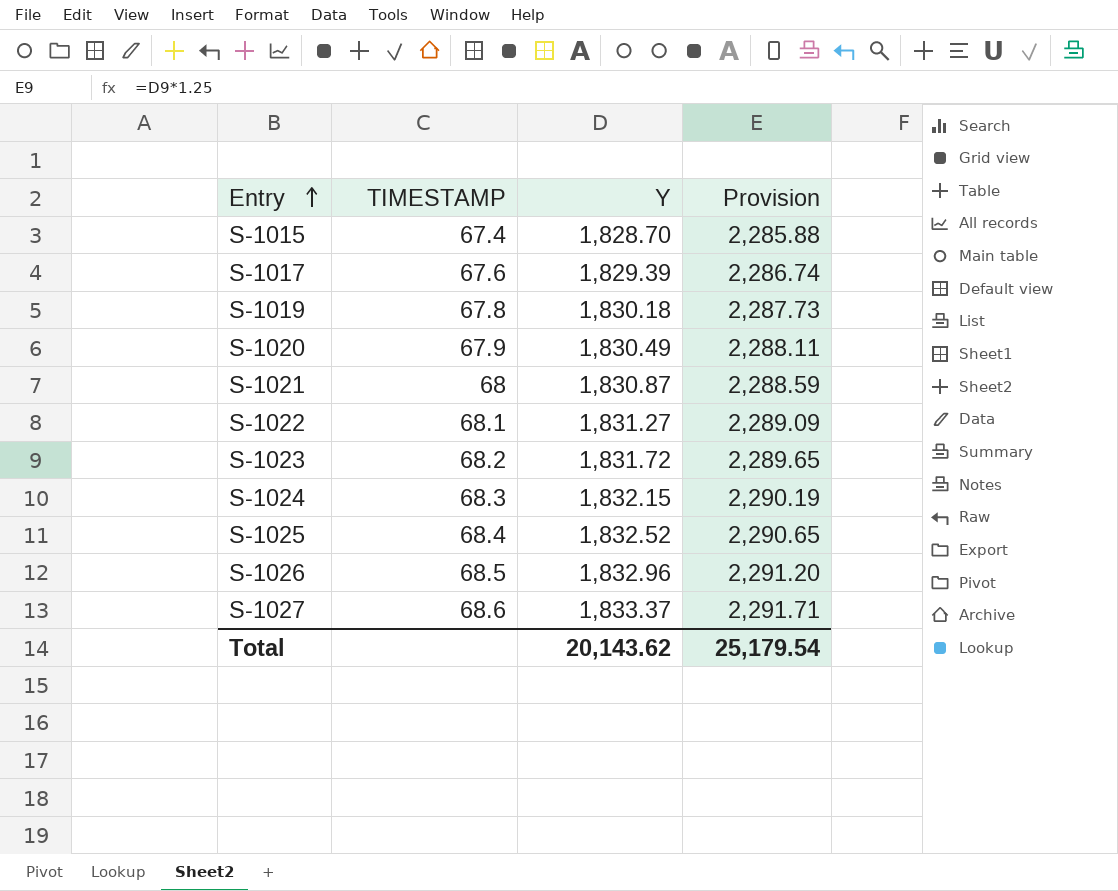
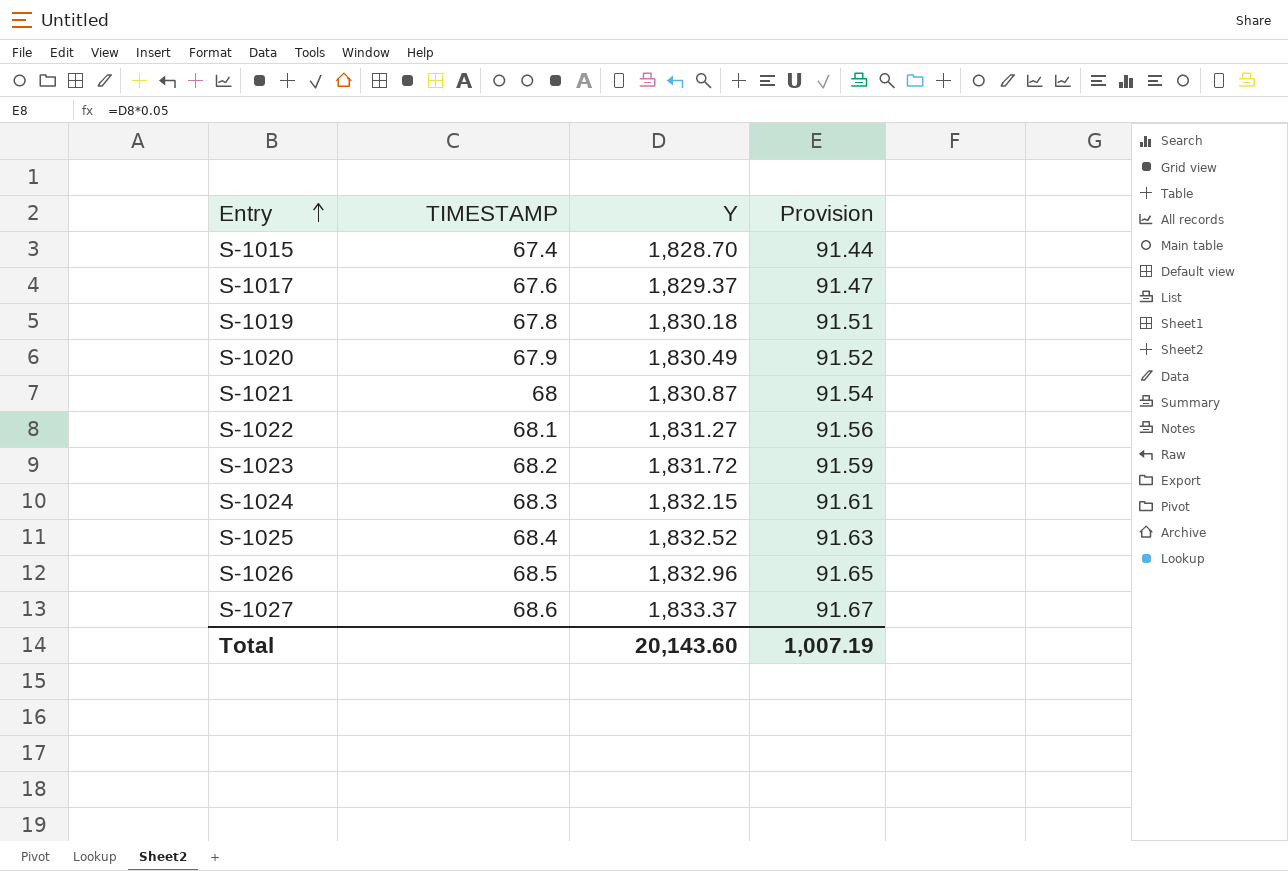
column Provision | formula: [Y] * 1.25 -> [Y] * 0.05
S-1017 | Y: 1,829.39 -> 1,829.37
Total | Y: 20,143.62 -> 20,143.60
Total | Provision: 25,179.54 -> 1,007.19

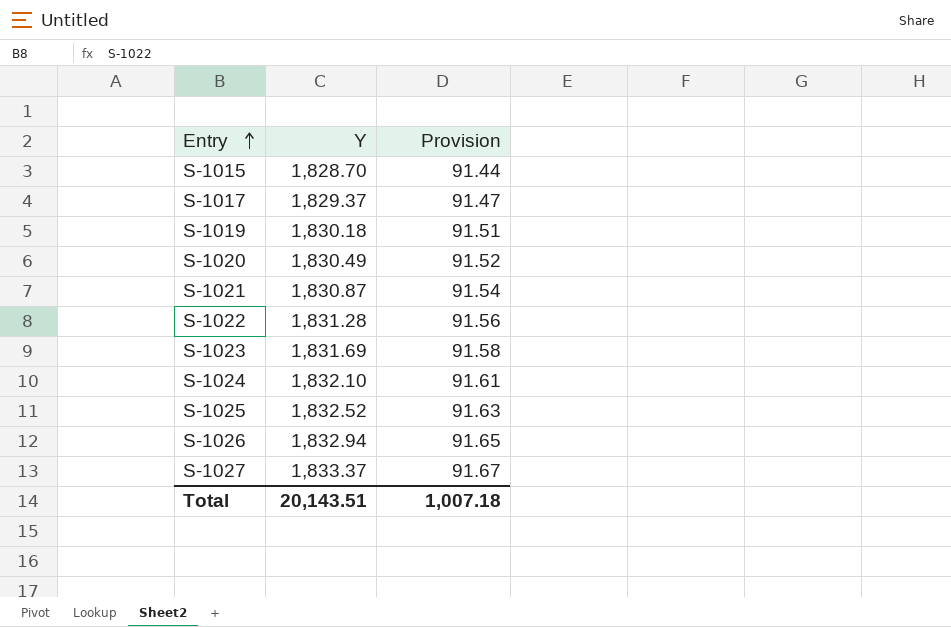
column TIMESTAMP | position: 2 -> none
S-1022 | Y: 1,831.27 -> 1,831.28
S-1023 | Y: 1,831.72 -> 1,831.69
S-1023 | Provision: 91.59 -> 91.58
S-1024 | Y: 1,832.15 -> 1,832.10
S-1026 | Y: 1,832.96 -> 1,832.94
Total | Y: 20,143.60 -> 20,143.51
Total | Provision: 1,007.19 -> 1,007.18

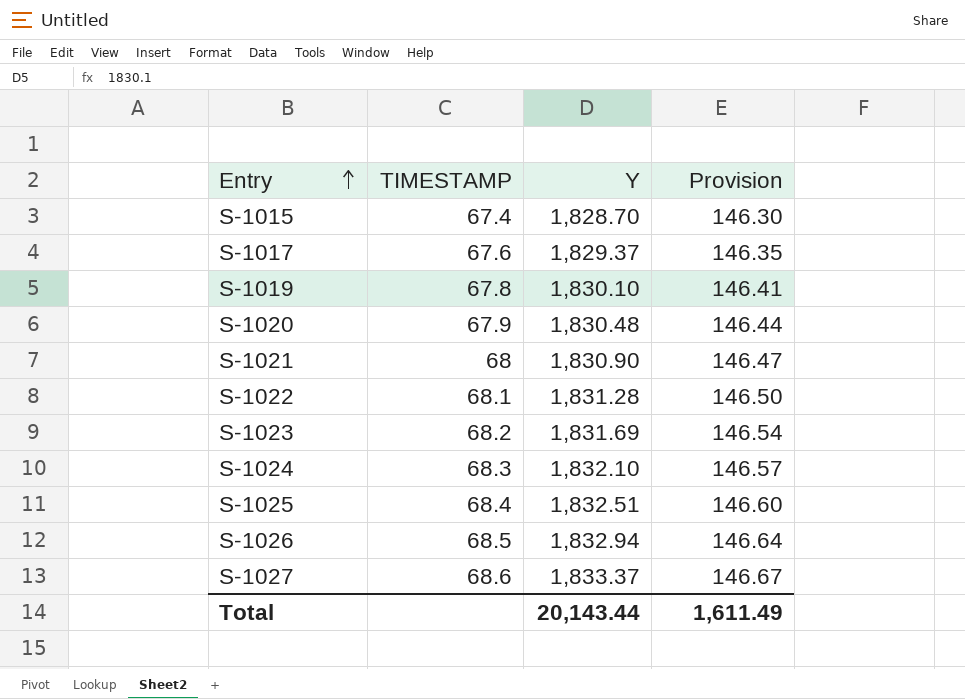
column TIMESTAMP | position: none -> 2
column Provision | formula: [Y] * 0.05 -> [Y] * 0.08
S-1019 | Y: 1,830.18 -> 1,830.10
S-1020 | Y: 1,830.49 -> 1,830.48
S-1021 | Y: 1,830.87 -> 1,830.90
S-1025 | Y: 1,832.52 -> 1,832.51
Total | Y: 20,143.51 -> 20,143.44
Total | Provision: 1,007.18 -> 1,611.49

